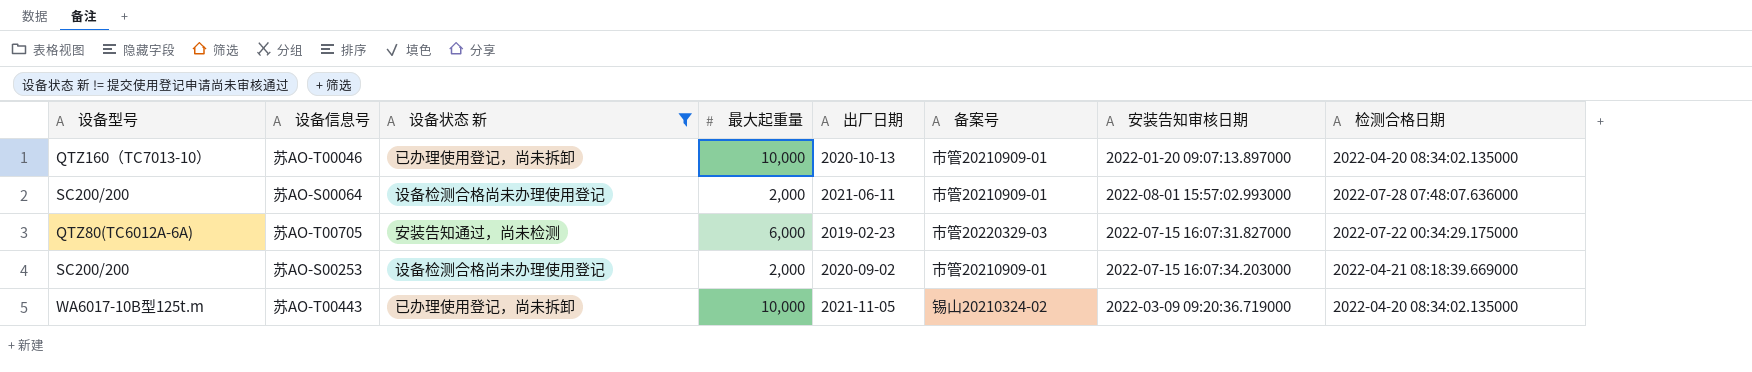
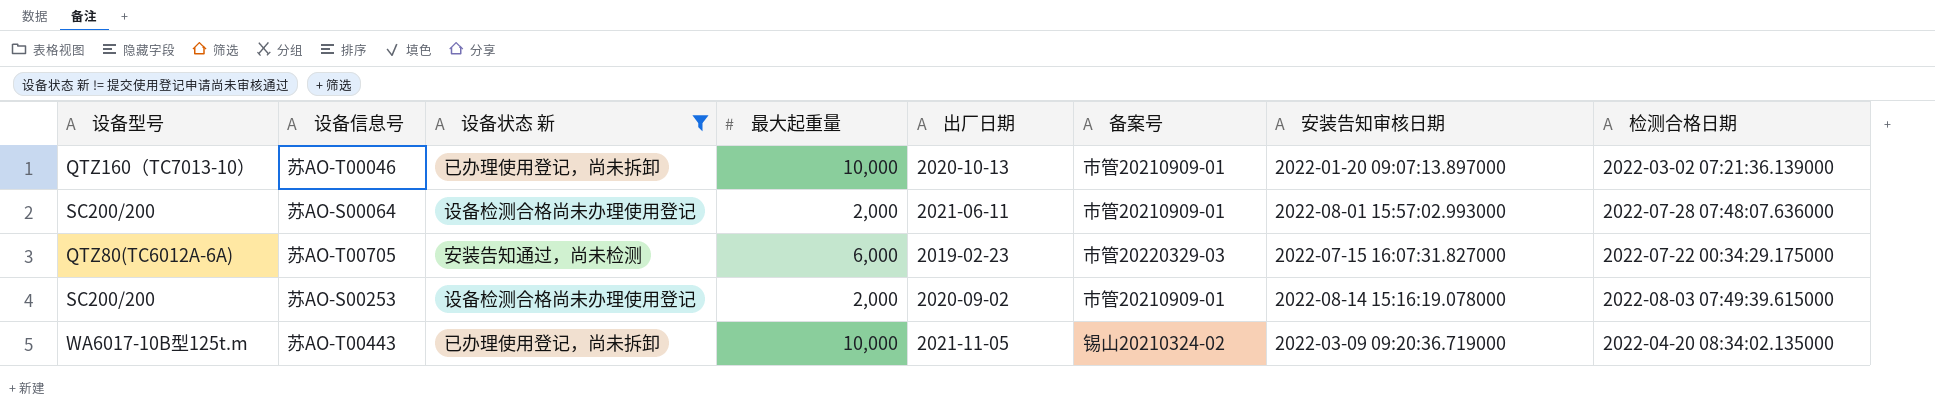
苏AO-T00046 | 检测合格日期: 2022-04-20 08:34:02.135000 -> 2022-03-02 07:21:36.139000
苏AO-S00253 | 安装告知审核日期: 2022-07-15 16:07:34.203000 -> 2022-08-14 15:16:19.078000
苏AO-S00253 | 检测合格日期: 2022-04-21 08:18:39.669000 -> 2022-08-03 07:49:39.615000

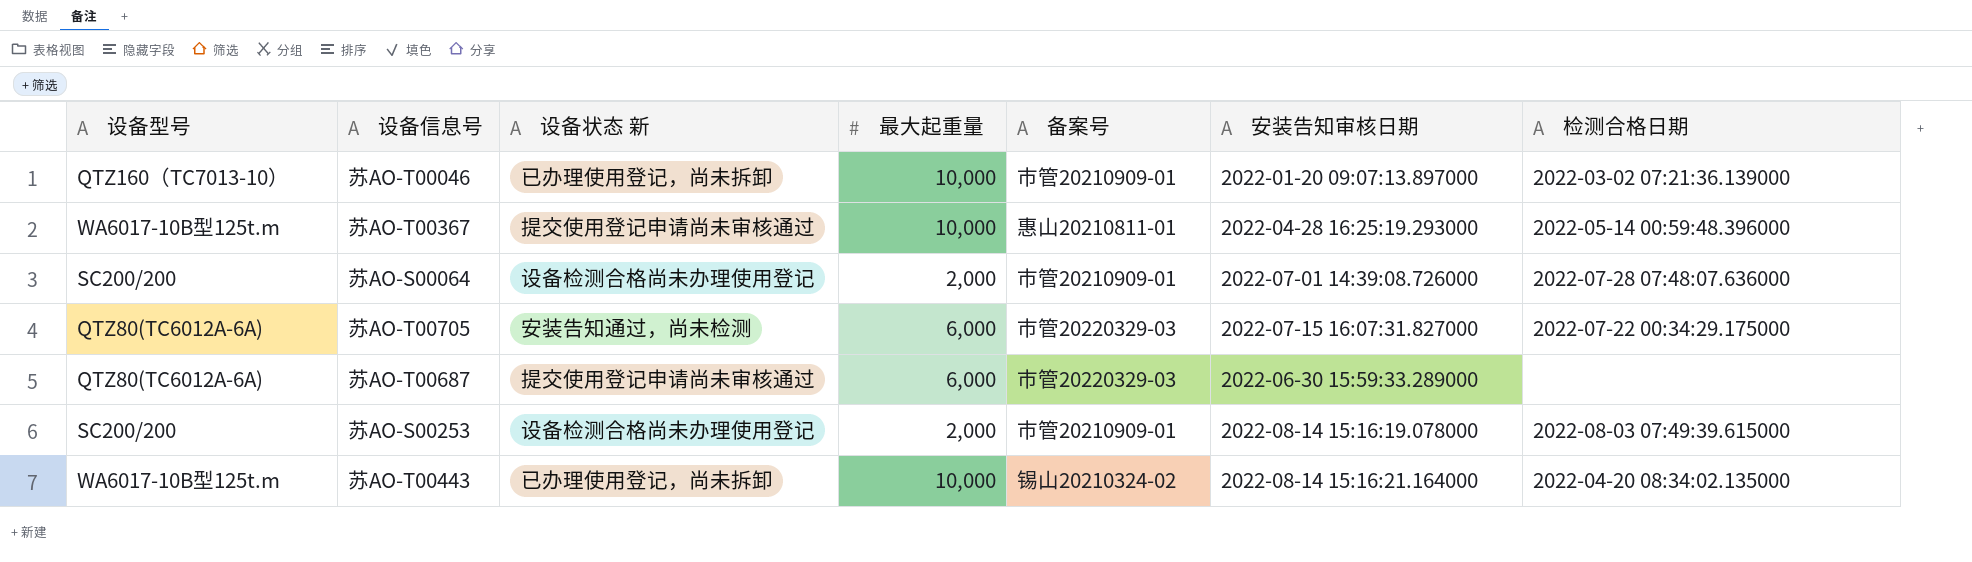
filter: 设备状态 新 != 提交使用登记申请尚未审核通过 -> none
column 出厂日期 | position: 5 -> none
苏AO-S00064 | 安装告知审核日期: 2022-08-01 15:57:02.993000 -> 2022-07-01 14:39:08.726000
苏AO-T00443 | 安装告知审核日期: 2022-03-09 09:20:36.719000 -> 2022-08-14 15:16:21.164000

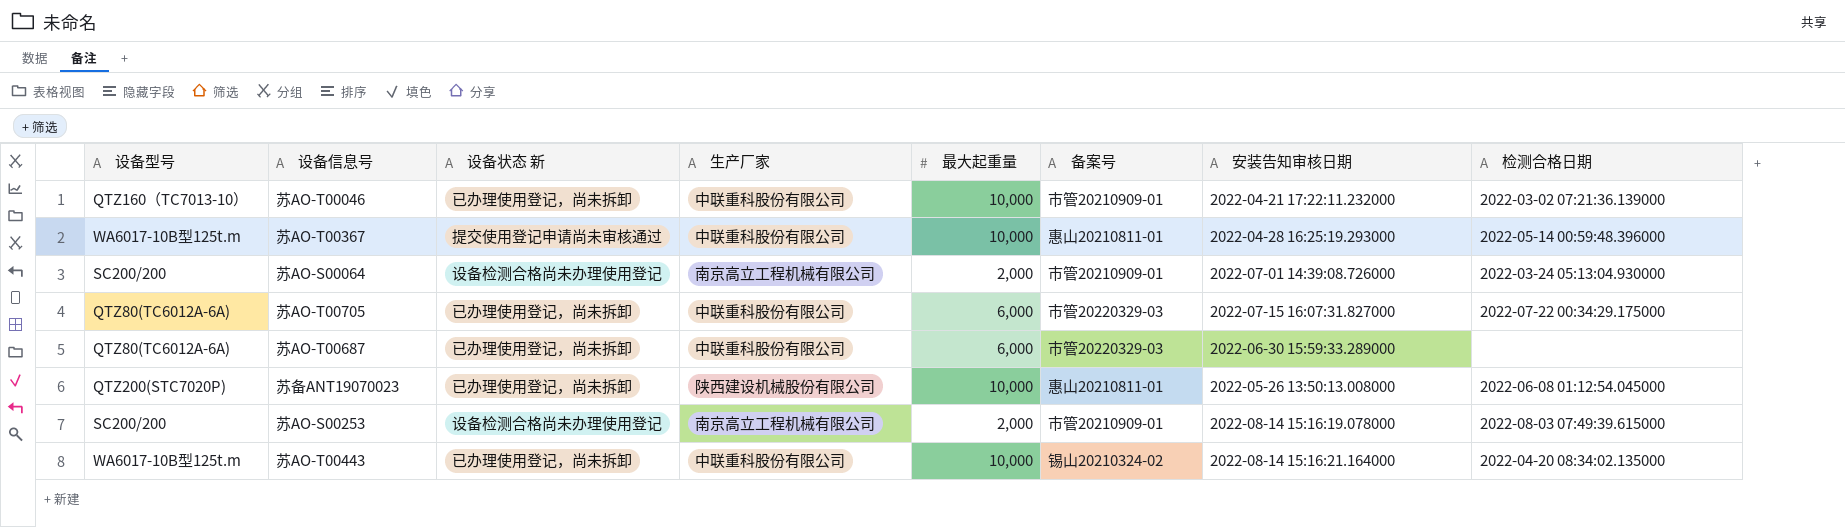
column 生产厂家 | position: none -> 4
苏AO-T00046 | 安装告知审核日期: 2022-01-20 09:07:13.897000 -> 2022-04-21 17:22:11.232000
苏AO-S00064 | 检测合格日期: 2022-07-28 07:48:07.636000 -> 2022-03-24 05:13:04.930000
苏AO-T00705 | 设备状态 新: 安装告知通过，尚未检测 -> 已办理使用登记，尚未拆卸
苏AO-T00687 | 设备状态 新: 提交使用登记申请尚未审核通过 -> 已办理使用登记，尚未拆卸
row 苏备ANT19070023: none -> QTZ200(STC7020P) | 已办理使用登记，尚未拆卸 | 陕西建设机械股份有限公司 | 10,000 | 惠山20210811-01 | 2022-05-26 13:50:13.008000 | 2022-06-08 01:12:54.045000

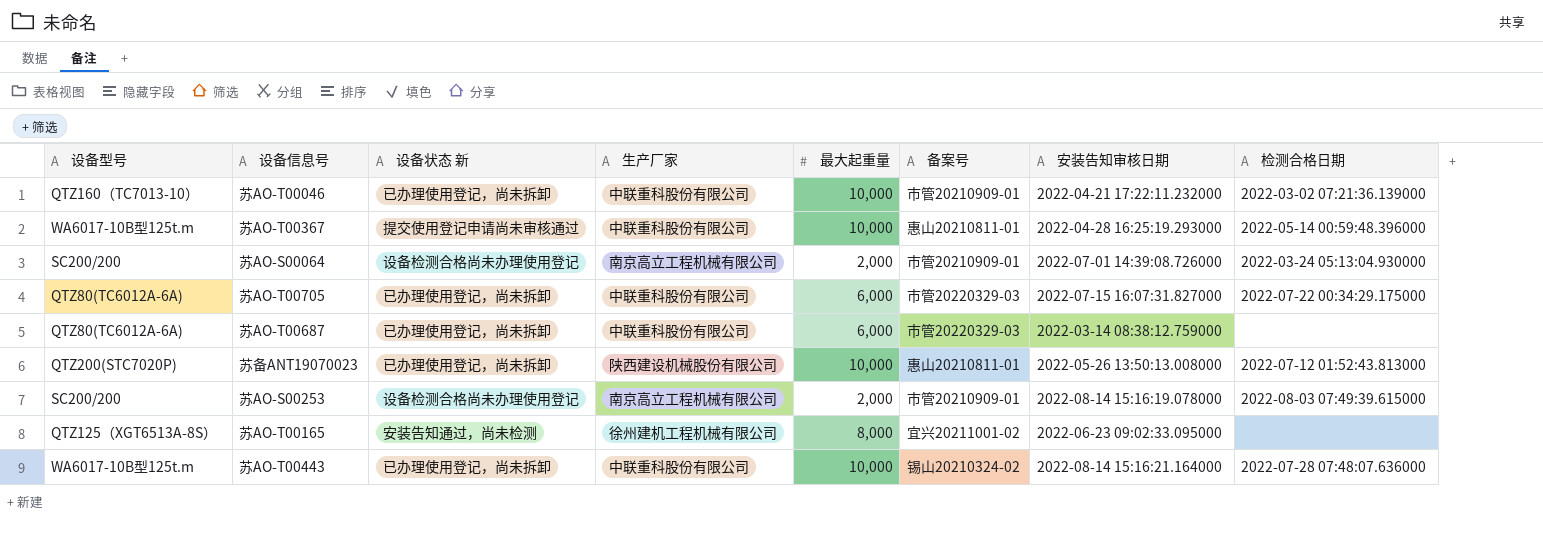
苏AO-T00687 | 安装告知审核日期: 2022-06-30 15:59:33.289000 -> 2022-03-14 08:38:12.759000
苏备ANT19070023 | 检测合格日期: 2022-06-08 01:12:54.045000 -> 2022-07-12 01:52:43.813000
row 苏AO-T00165: none -> QTZ125（XGT6513A-8S） | 安装告知通过，尚未检测 | 徐州建机工程机械有限公司 | 8,000 | 宜兴20211001-02 | 2022-06-23 09:02:33.095000 | none
苏AO-T00443 | 检测合格日期: 2022-04-20 08:34:02.135000 -> 2022-07-28 07:48:07.636000

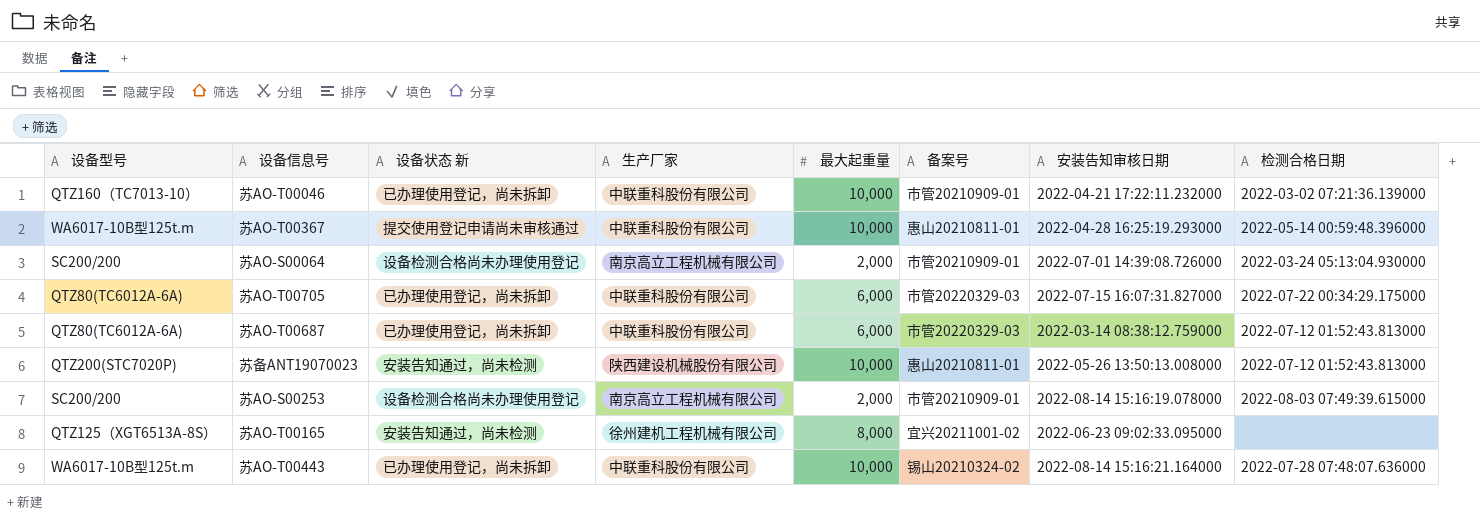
苏AO-T00687 | 检测合格日期: none -> 2022-07-12 01:52:43.813000
苏备ANT19070023 | 设备状态 新: 已办理使用登记，尚未拆卸 -> 安装告知通过，尚未检测

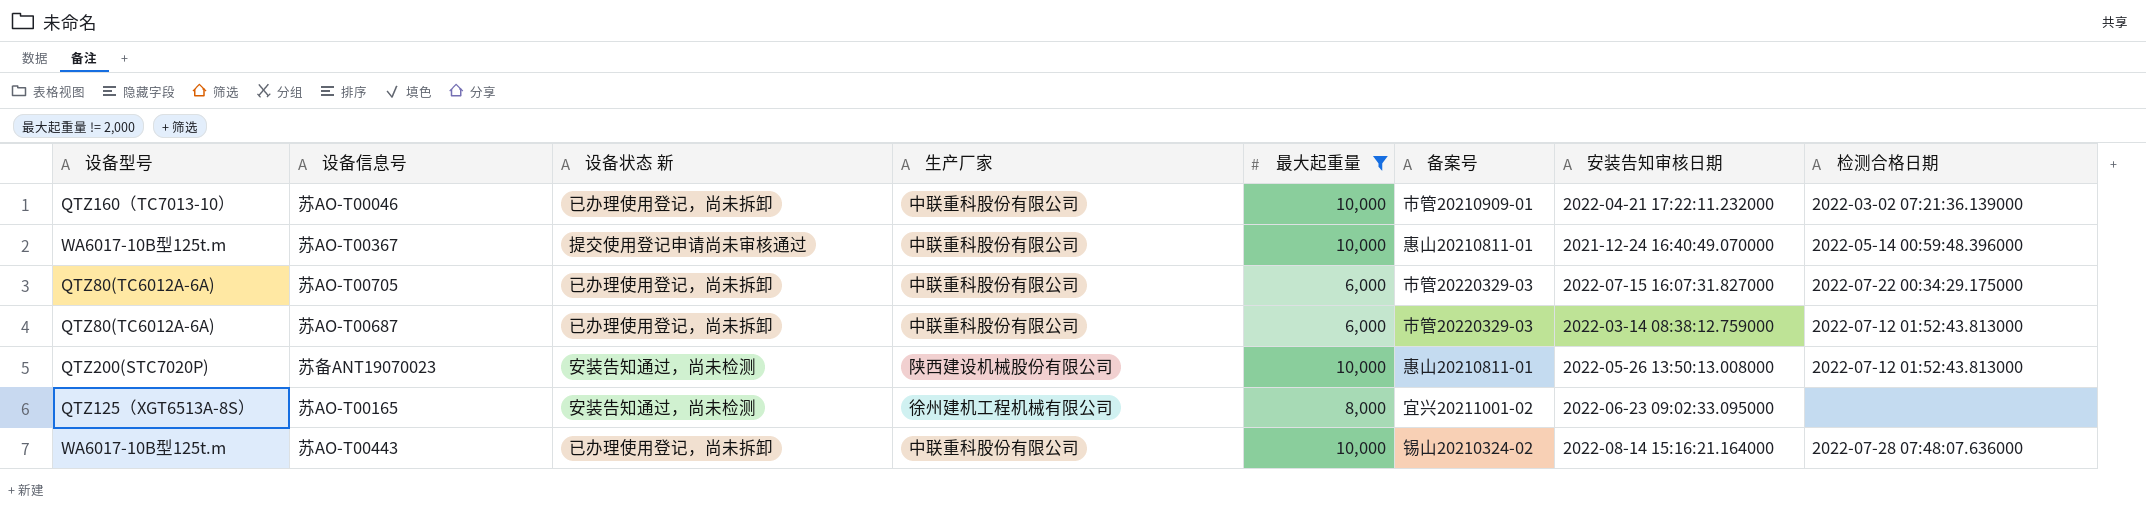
filter: none -> 最大起重量 != 2,000
苏AO-T00367 | 安装告知审核日期: 2022-04-28 16:25:19.293000 -> 2021-12-24 16:40:49.070000

